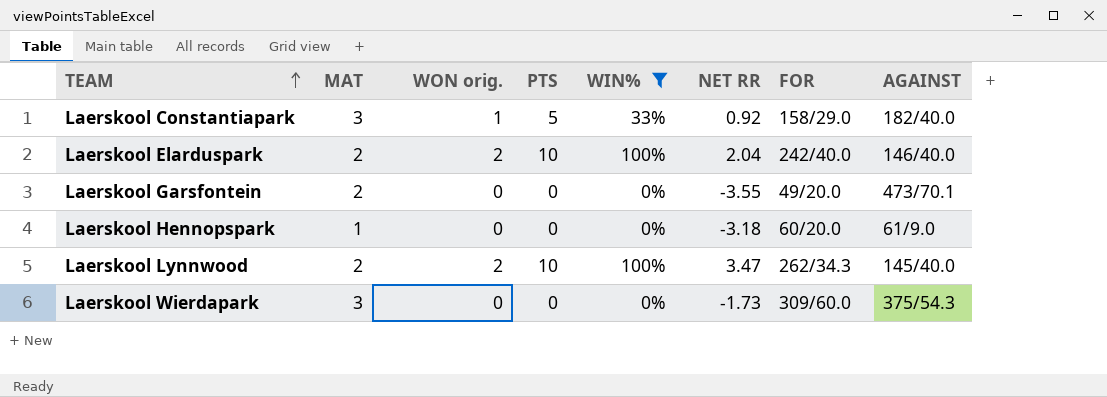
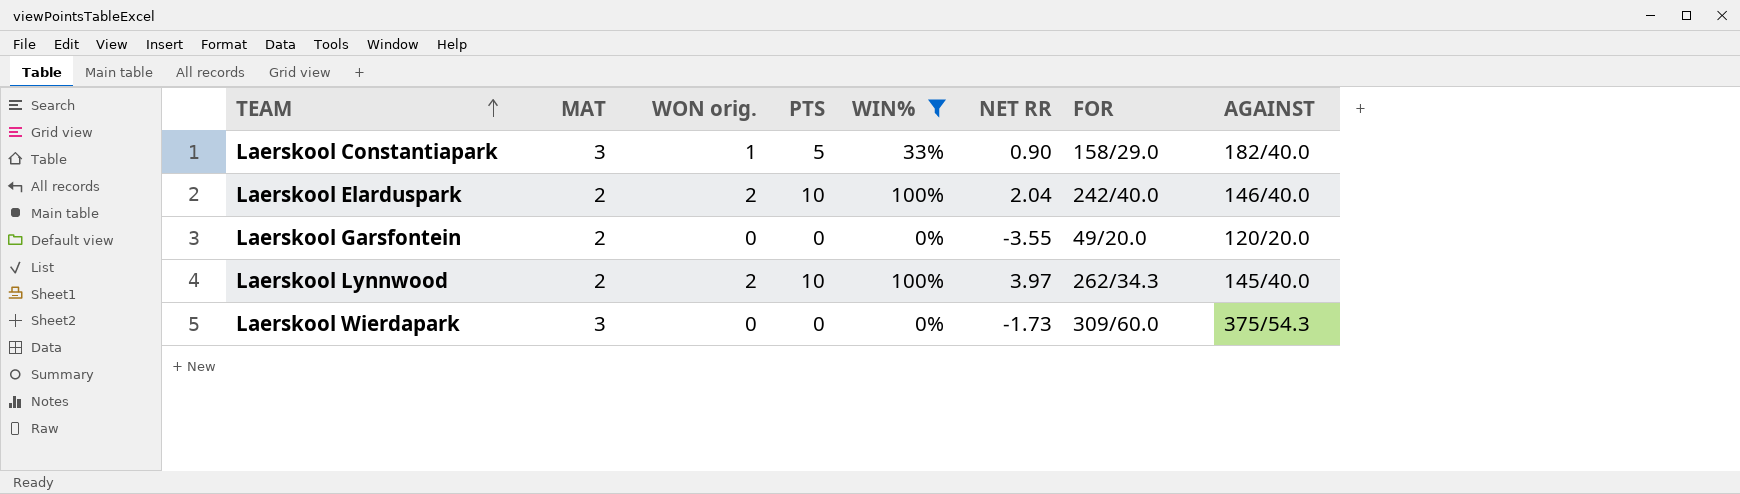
row Laerskool Hennopspark: 1 | 0 | 0 | 0% | -3.18 | 60/20.0 | 61/9.0 -> none
Laerskool Constantiapark | NET RR: 0.92 -> 0.90
Laerskool Garsfontein | AGAINST: 473/70.1 -> 120/20.0
Laerskool Lynnwood | NET RR: 3.47 -> 3.97

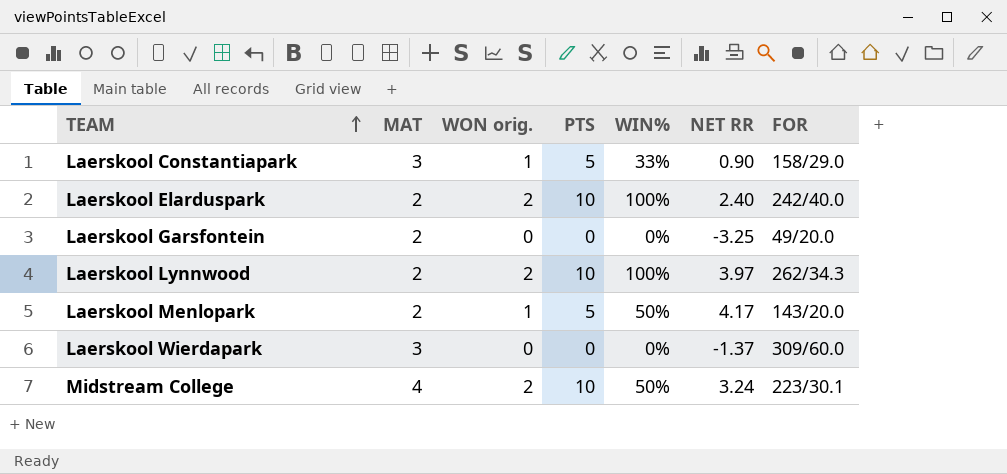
filter: WIN% != 50% -> none
column AGAINST | position: 8 -> none
Laerskool Elarduspark | NET RR: 2.04 -> 2.40
Laerskool Garsfontein | NET RR: -3.55 -> -3.25
Laerskool Wierdapark | NET RR: -1.73 -> -1.37

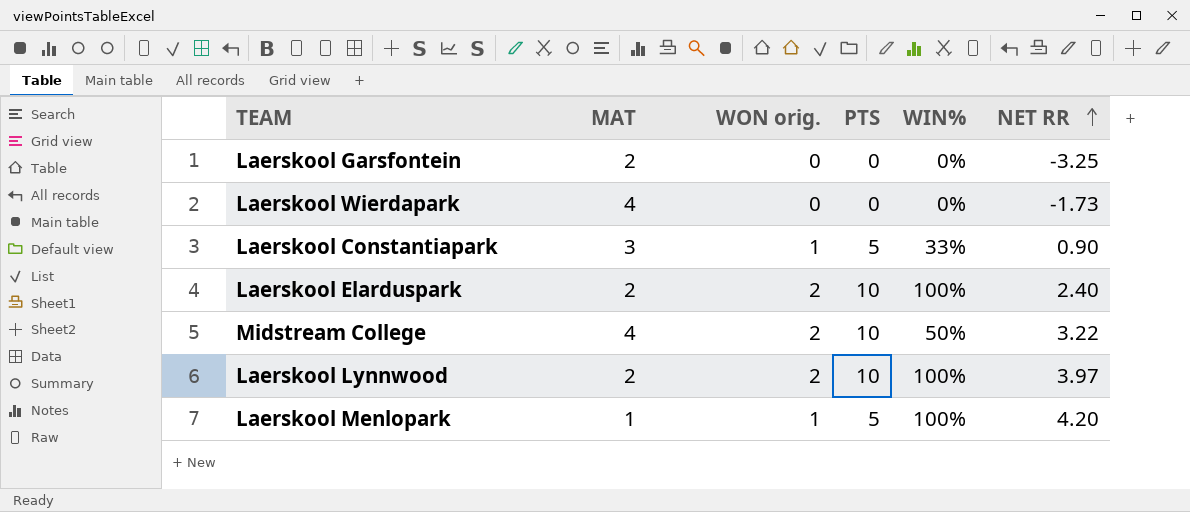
row order: TEAM ascending -> NET RR ascending
column FOR | position: 7 -> none
Laerskool Wierdapark | MAT: 3 -> 4
Laerskool Wierdapark | NET RR: -1.37 -> -1.73
Midstream College | NET RR: 3.24 -> 3.22
Laerskool Menlopark | MAT: 2 -> 1
Laerskool Menlopark | WIN%: 50% -> 100%
Laerskool Menlopark | NET RR: 4.17 -> 4.20

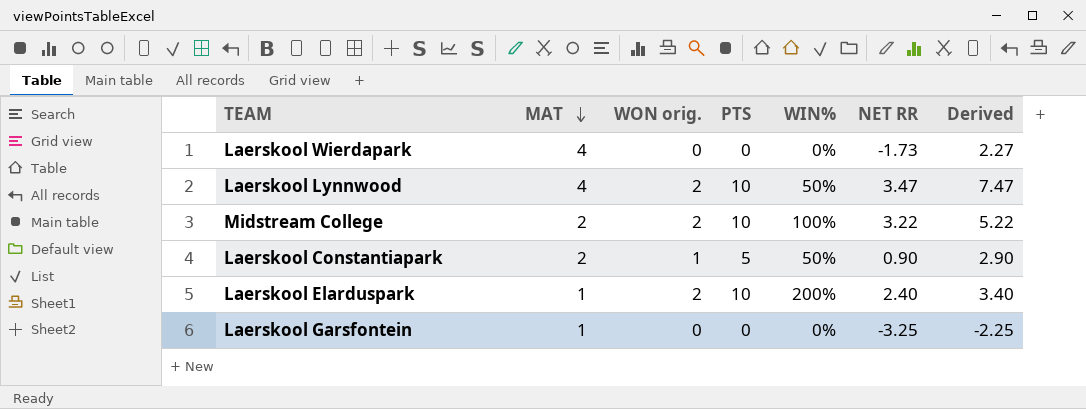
row order: NET RR ascending -> MAT descending
column Derived | formula: none -> [MAT] + [NET RR]
row Laerskool Menlopark: 1 | 1 | 5 | 100% | 4.20 -> none
Laerskool Lynnwood | MAT: 2 -> 4
Laerskool Lynnwood | WIN%: 100% -> 50%
Laerskool Lynnwood | NET RR: 3.97 -> 3.47
Midstream College | MAT: 4 -> 2
Midstream College | WIN%: 50% -> 100%
Laerskool Constantiapark | MAT: 3 -> 2
Laerskool Constantiapark | WIN%: 33% -> 50%
Laerskool Elarduspark | MAT: 2 -> 1
Laerskool Elarduspark | WIN%: 100% -> 200%
Laerskool Garsfontein | MAT: 2 -> 1

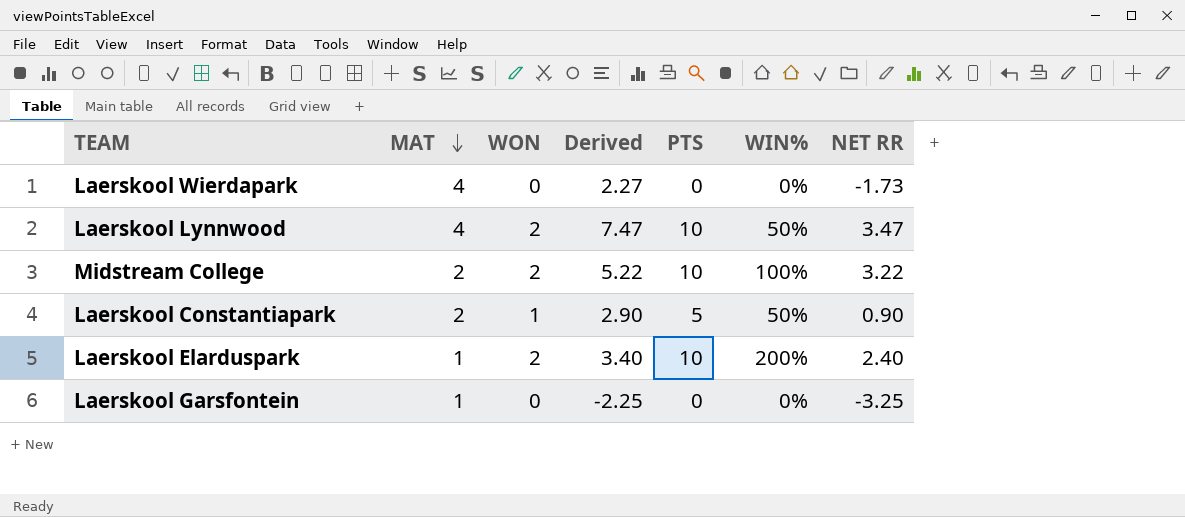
column name: WON orig. -> WON
column Derived | position: 7 -> 4

